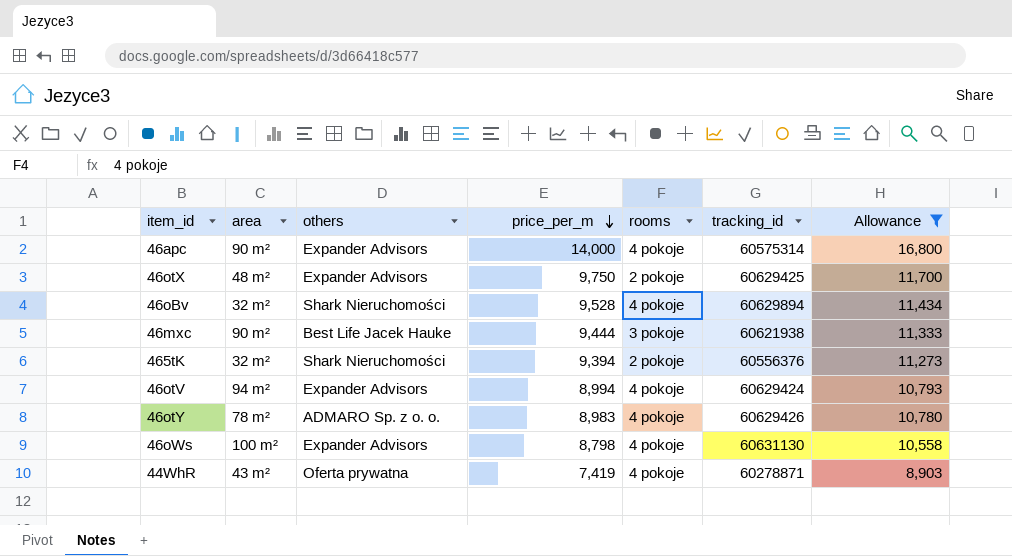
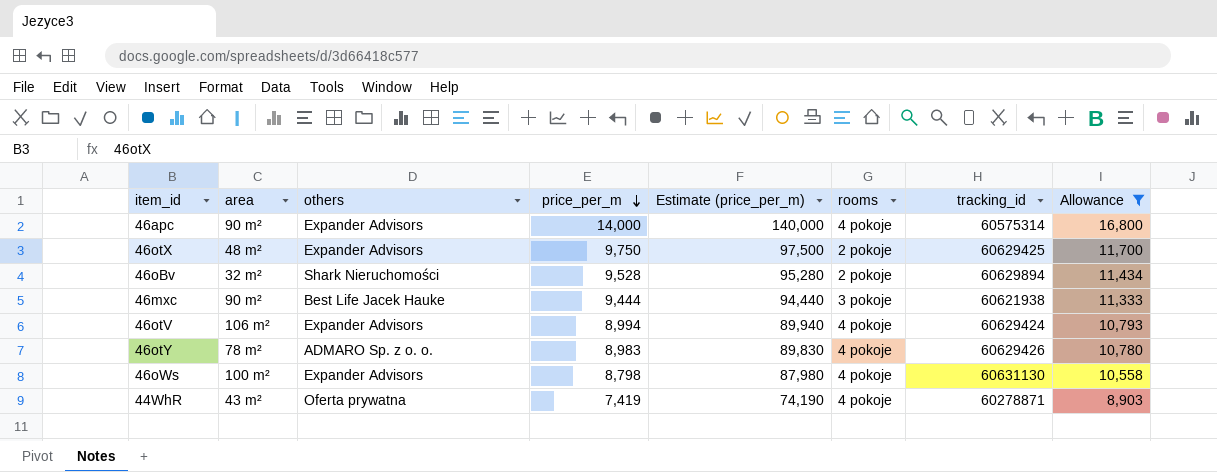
column Estimate (price_per_m) | formula: none -> [price_per_m] * 10
row 465tK: 32 m² | Shark Nieruchomości | 9,394 | 2 pokoje | 60556376 | 11,273 -> none
46oBv | rooms: 4 pokoje -> 2 pokoje
46otV | area: 94 m² -> 106 m²

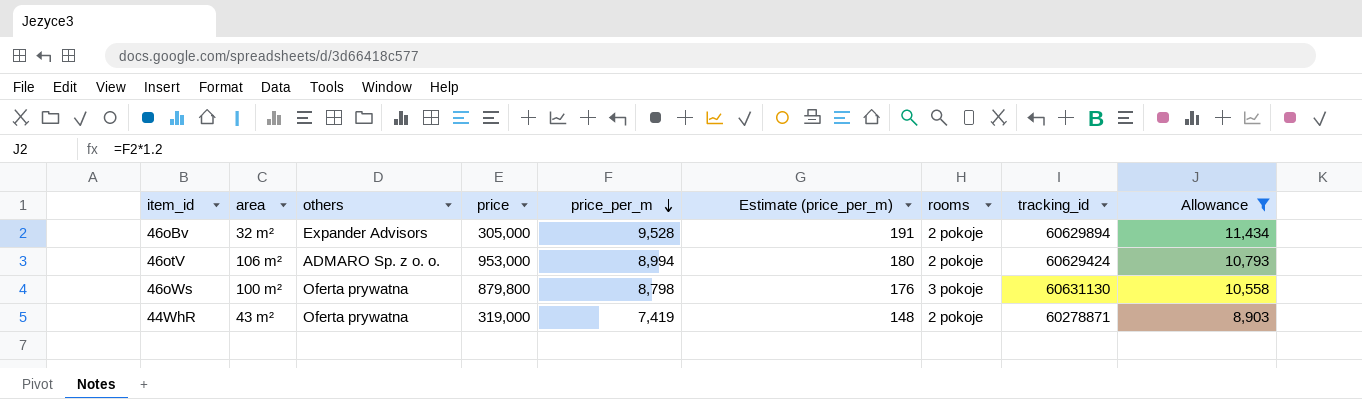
column price | position: none -> 4
column Estimate (price_per_m) | formula: [price_per_m] * 10 -> [price_per_m] * 0.02
row 46apc: 90 m² | Expander Advisors | 14,000 | 140,000 | 4 pokoje | 60575314 | 16,800 -> none
row 46otX: 48 m² | Expander Advisors | 9,750 | 97,500 | 2 pokoje | 60629425 | 11,700 -> none
row 46mxc: 90 m² | Best Life Jacek Hauke | 9,444 | 94,440 | 3 pokoje | 60621938 | 11,333 -> none
row 46otY: 78 m² | ADMARO Sp. z o. o. | 8,983 | 89,830 | 4 pokoje | 60629426 | 10,780 -> none
46oBv | others: Shark Nieruchomości -> Expander Advisors
46otV | others: Expander Advisors -> ADMARO Sp. z o. o.
46otV | rooms: 4 pokoje -> 2 pokoje
46oWs | others: Expander Advisors -> Oferta prywatna
46oWs | rooms: 4 pokoje -> 3 pokoje
44WhR | rooms: 4 pokoje -> 2 pokoje

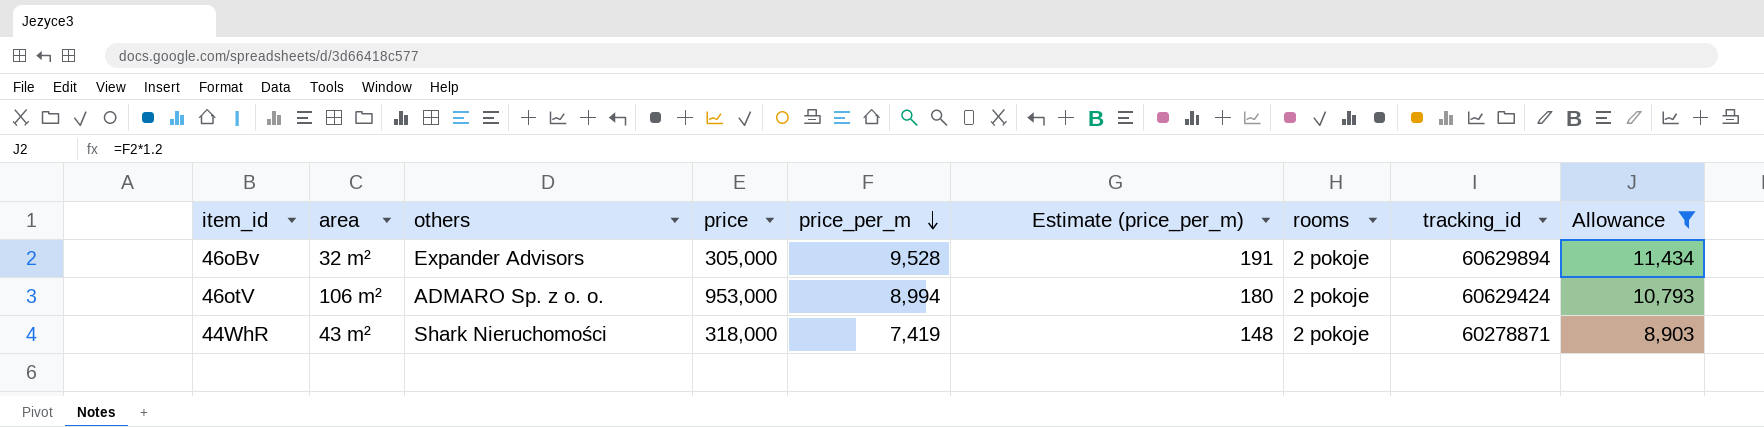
row 46oWs: 100 m² | Oferta prywatna | 879,800 | 8,798 | 176 | 3 pokoje | 60631130 | 10,558 -> none
44WhR | others: Oferta prywatna -> Shark Nieruchomości
44WhR | price: 319,000 -> 318,000

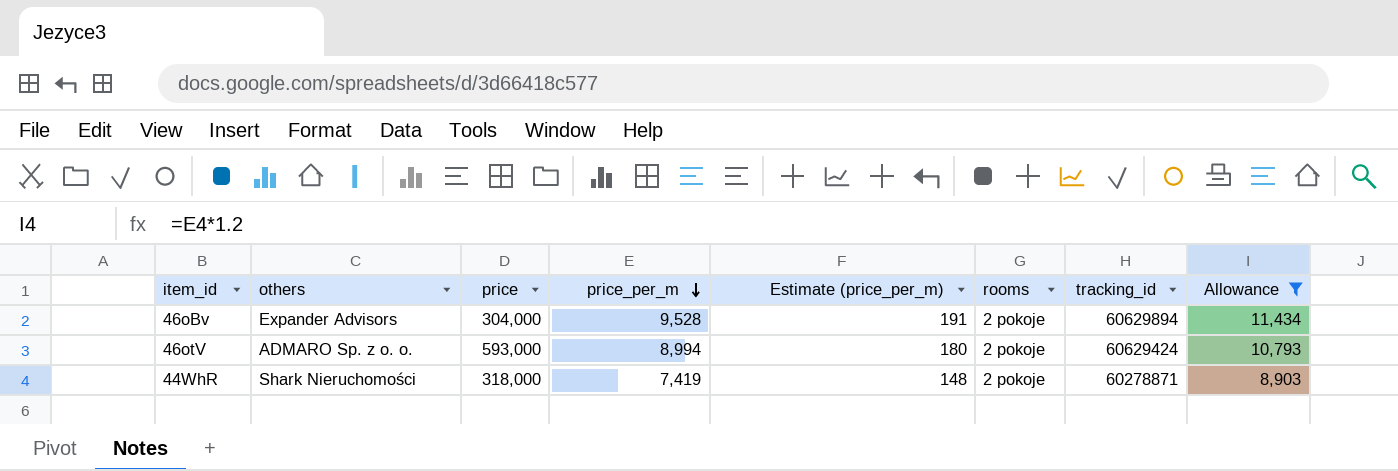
column area | position: 2 -> none
46oBv | price: 305,000 -> 304,000
46otV | price: 953,000 -> 593,000

